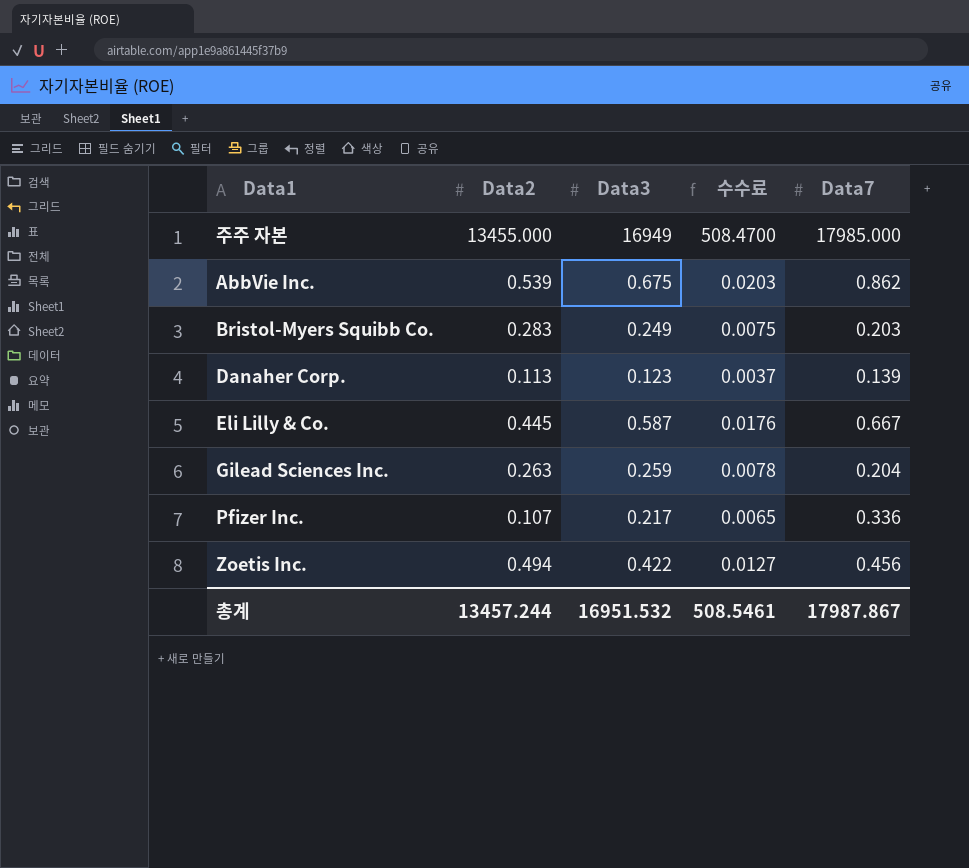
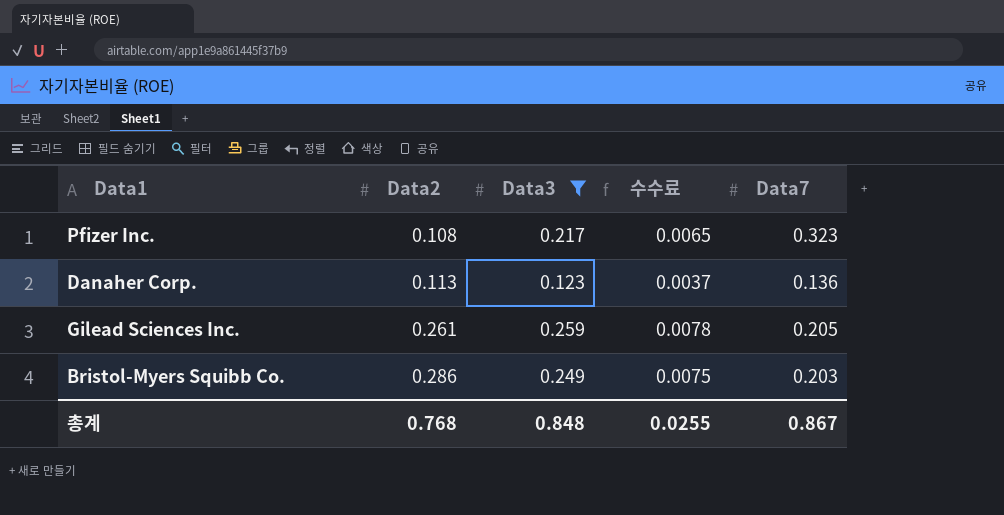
filter: none -> Data3 <= 0.259
row order: none -> Data2 ascending
Pfizer Inc. | Data2: 0.107 -> 0.108
Pfizer Inc. | Data7: 0.336 -> 0.323
Danaher Corp. | Data7: 0.139 -> 0.136
Gilead Sciences Inc. | Data2: 0.263 -> 0.261
Gilead Sciences Inc. | Data7: 0.204 -> 0.205
Bristol-Myers Squibb Co. | Data2: 0.283 -> 0.286
총계 | Data2: 13457.244 -> 0.768
총계 | Data3: 16951.532 -> 0.848
총계 | 수수료: 508.5461 -> 0.0255
총계 | Data7: 17987.867 -> 0.867

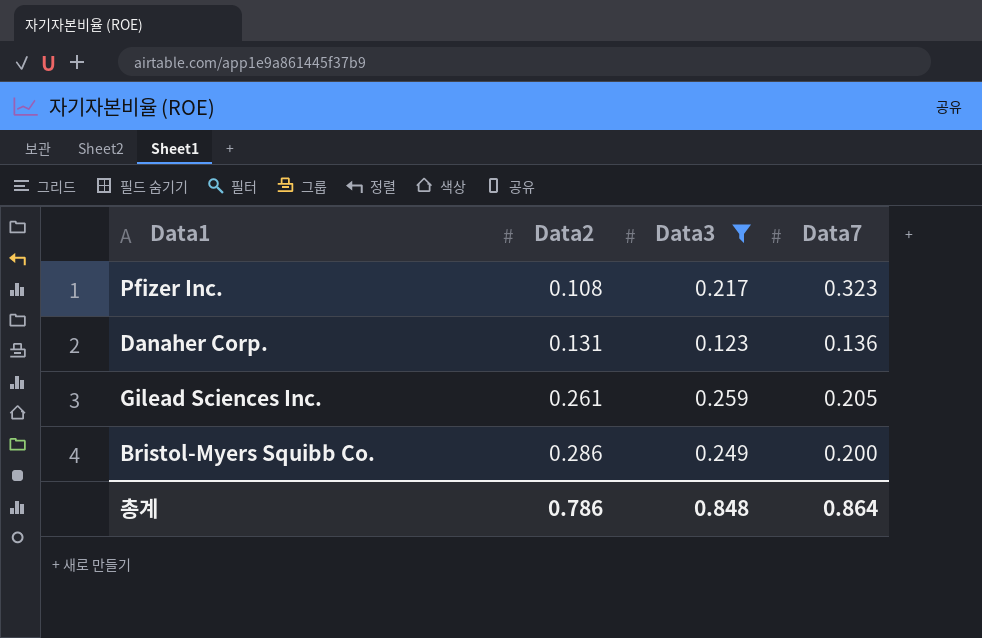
column 수수료 | formula: [Data3] * 0.03 -> none
Danaher Corp. | Data2: 0.113 -> 0.131
Bristol-Myers Squibb Co. | Data7: 0.203 -> 0.200
총계 | Data2: 0.768 -> 0.786
총계 | Data7: 0.867 -> 0.864

